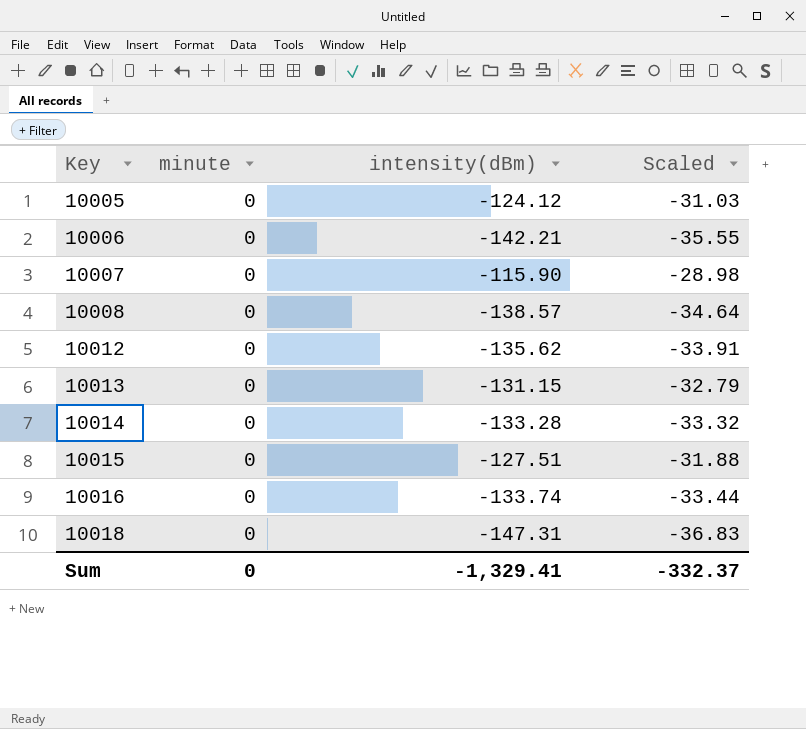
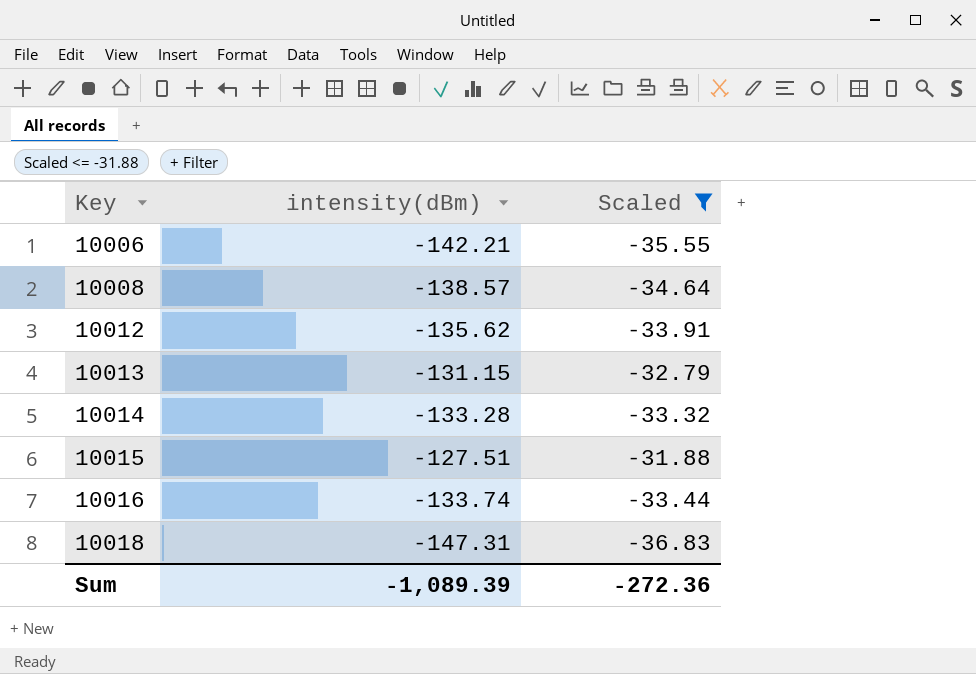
filter: none -> Scaled <= -31.88
column minute | position: 2 -> none
Sum | intensity(dBm): -1,329.41 -> -1,089.39
Sum | Scaled: -332.37 -> -272.36

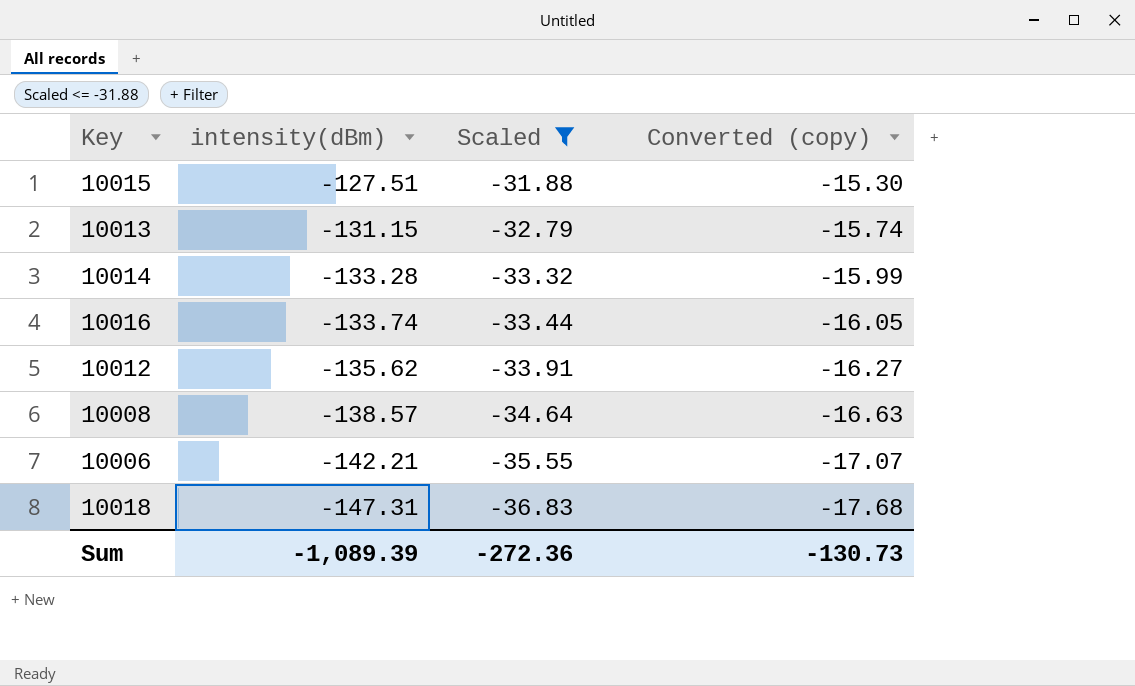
row order: Key ascending -> intensity(dBm) descending
column Converted (copy) | formula: none -> [intensity(dBm)] * 0.12

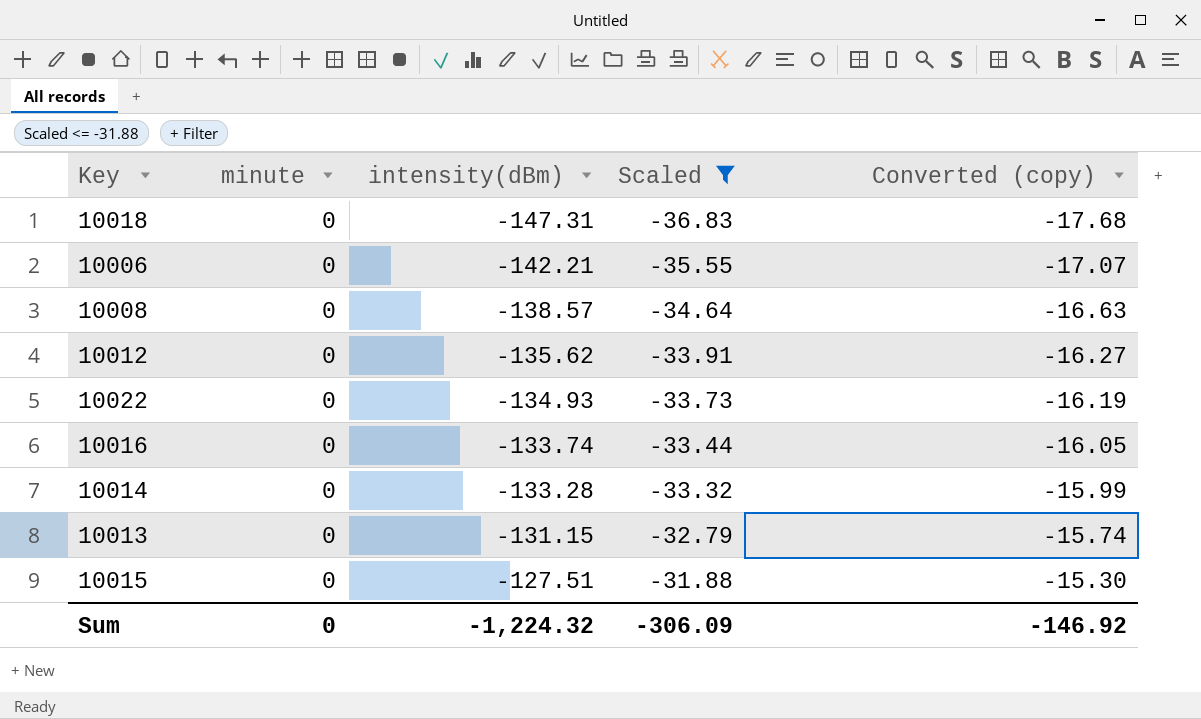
row order: intensity(dBm) descending -> intensity(dBm) ascending
column minute | position: none -> 2
row 10022: none -> 0 | -134.93 | -33.73 | -16.19
Sum | intensity(dBm): -1,089.39 -> -1,224.32
Sum | Scaled: -272.36 -> -306.09
Sum | Converted (copy): -130.73 -> -146.92

